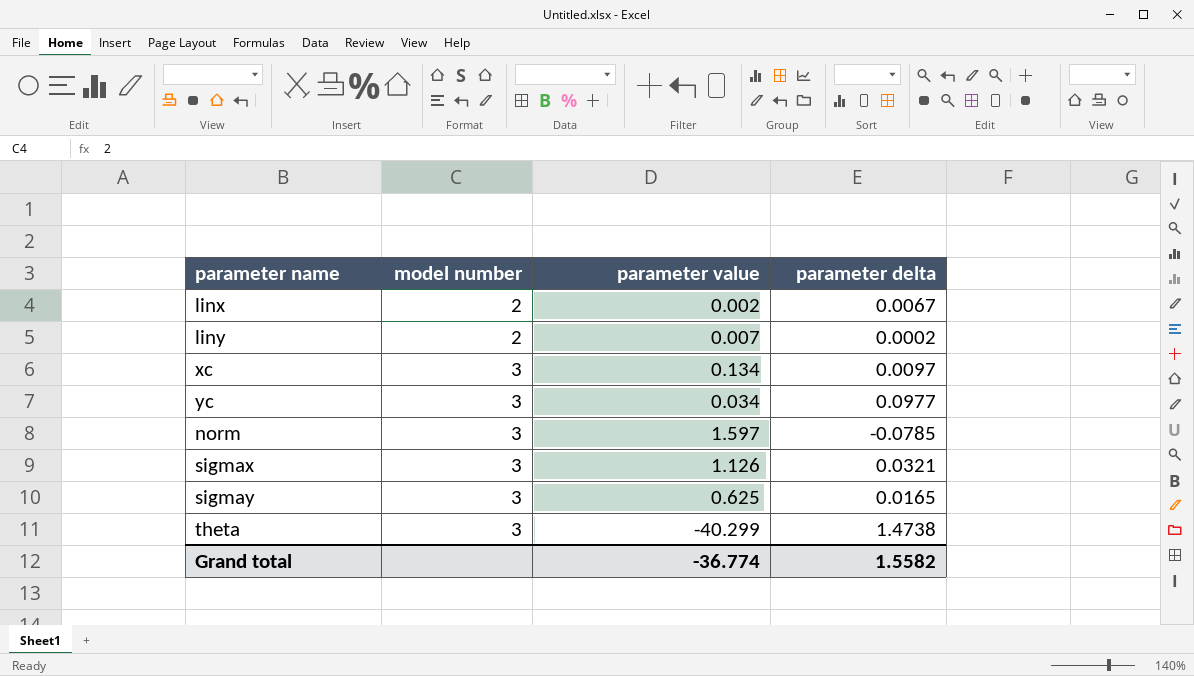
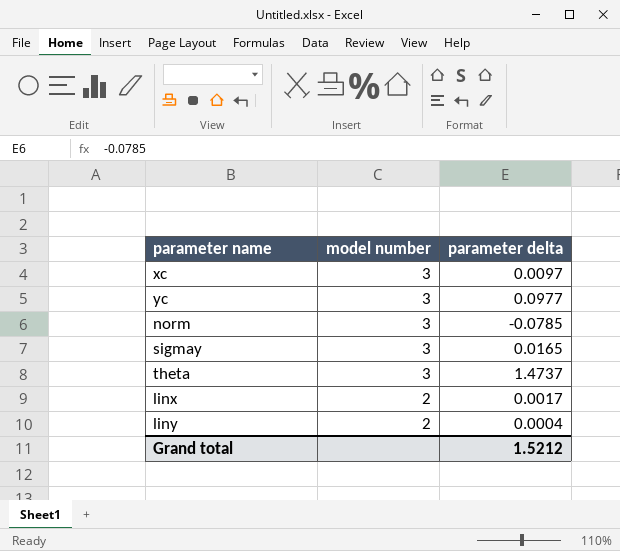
row order: model number ascending -> model number descending
column parameter value | position: 3 -> none
row sigmax: 3 | 1.126 | 0.0321 -> none
theta | parameter delta: 1.4738 -> 1.4737
linx | parameter delta: 0.0067 -> 0.0017
liny | parameter delta: 0.0002 -> 0.0004
Grand total | parameter delta: 1.5582 -> 1.5212

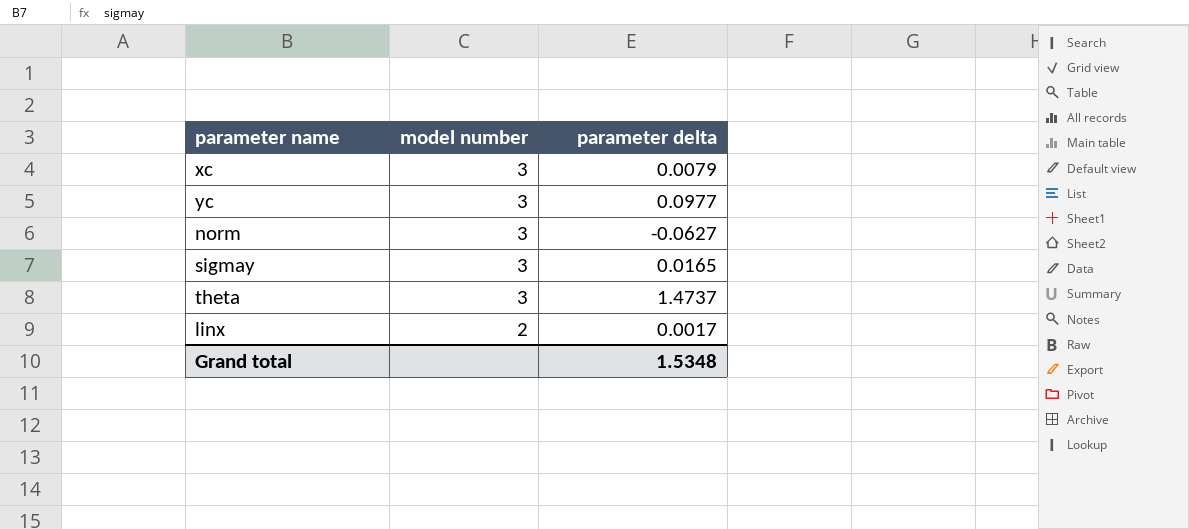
row liny: 2 | 0.0004 -> none
xc | parameter delta: 0.0097 -> 0.0079
norm | parameter delta: -0.0785 -> -0.0627
Grand total | parameter delta: 1.5212 -> 1.5348

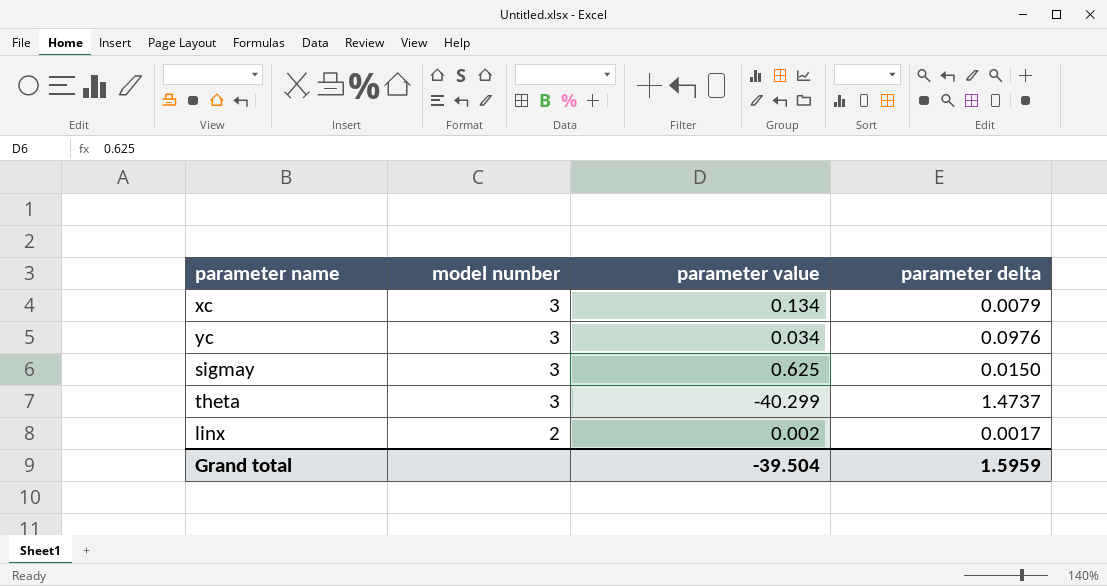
column parameter value | position: none -> 3
row norm: 3 | -0.0627 -> none
yc | parameter delta: 0.0977 -> 0.0976
sigmay | parameter delta: 0.0165 -> 0.0150
Grand total | parameter delta: 1.5348 -> 1.5959

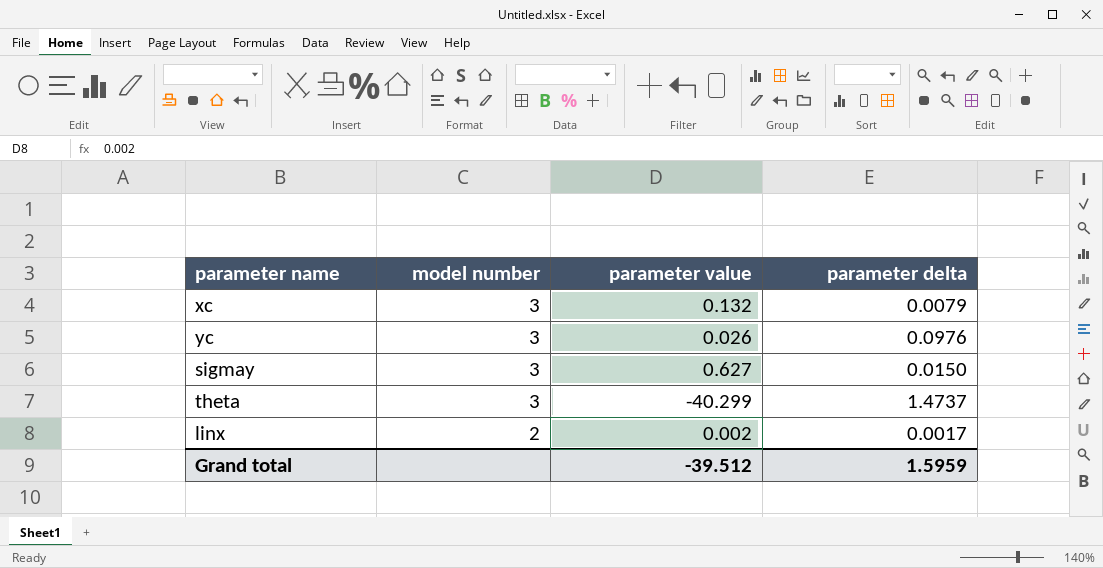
xc | parameter value: 0.134 -> 0.132
yc | parameter value: 0.034 -> 0.026
sigmay | parameter value: 0.625 -> 0.627
Grand total | parameter value: -39.504 -> -39.512

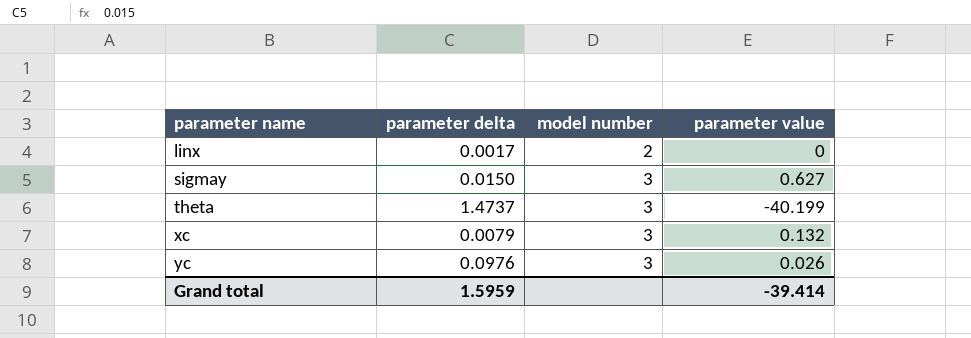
row order: model number descending -> parameter name ascending
column parameter delta | position: 4 -> 2
linx | parameter value: 0.002 -> 0
theta | parameter value: -40.299 -> -40.199
Grand total | parameter value: -39.512 -> -39.414

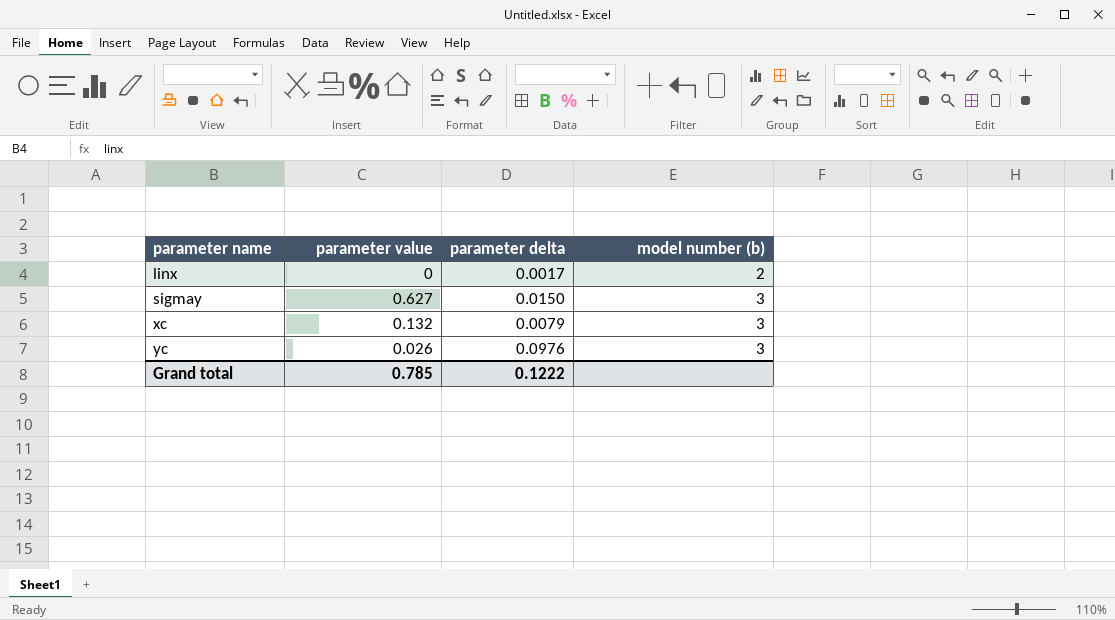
column parameter value | position: 4 -> 2
column name: model number -> model number (b)
row theta: 1.4737 | 3 | -40.199 -> none
Grand total | parameter value: -39.414 -> 0.785
Grand total | parameter delta: 1.5959 -> 0.1222

